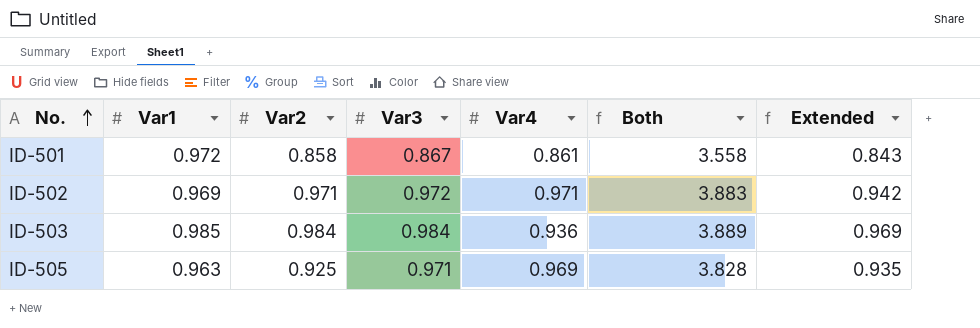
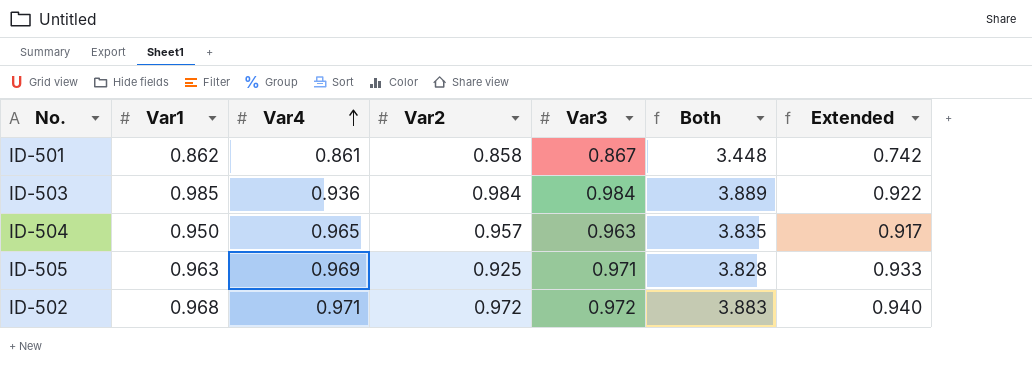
row order: No. ascending -> Var4 ascending
column Var4 | position: 5 -> 3
column Extended | formula: [Var1] * [Var3] -> [Var1] * [Var4]
ID-501 | Var1: 0.972 -> 0.862
ID-501 | Both: 3.558 -> 3.448
row ID-504: none -> 0.950 | 0.965 | 0.957 | 0.963 | 3.835 | 0.917
ID-502 | Var1: 0.969 -> 0.968
ID-502 | Var2: 0.971 -> 0.972

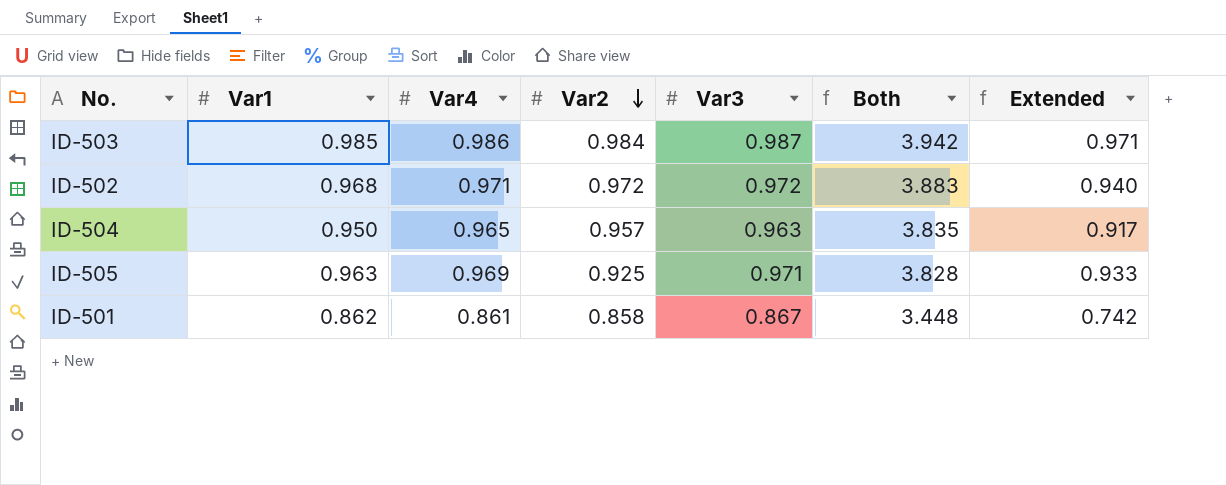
row order: Var4 ascending -> Var2 descending
ID-503 | Var4: 0.936 -> 0.986
ID-503 | Var3: 0.984 -> 0.987
ID-503 | Both: 3.889 -> 3.942
ID-503 | Extended: 0.922 -> 0.971

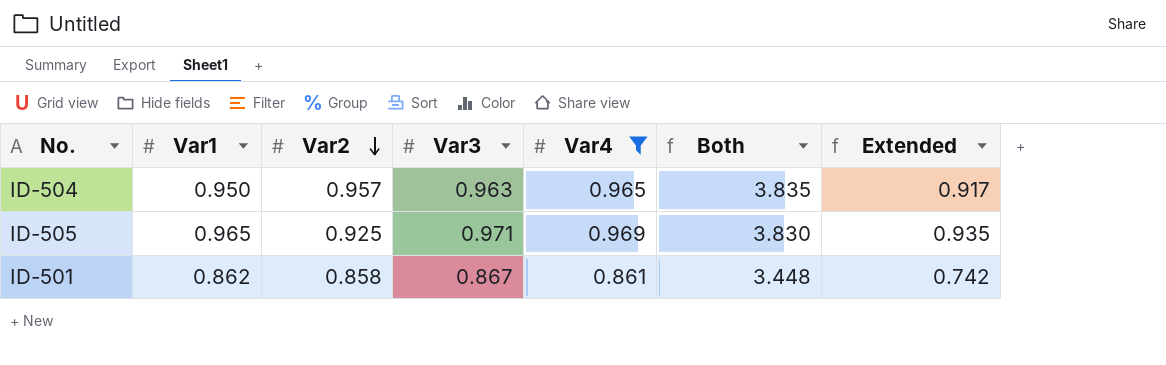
filter: none -> Var4 <= 0.969
column Var4 | position: 3 -> 5
ID-505 | Var1: 0.963 -> 0.965
ID-505 | Both: 3.828 -> 3.830
ID-505 | Extended: 0.933 -> 0.935

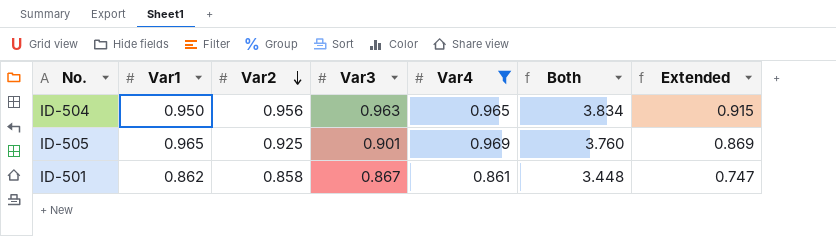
column Extended | formula: [Var1] * [Var4] -> [Var1] * [Var3]
ID-504 | Var2: 0.957 -> 0.956
ID-504 | Both: 3.835 -> 3.834
ID-505 | Var3: 0.971 -> 0.901
ID-505 | Both: 3.830 -> 3.760

